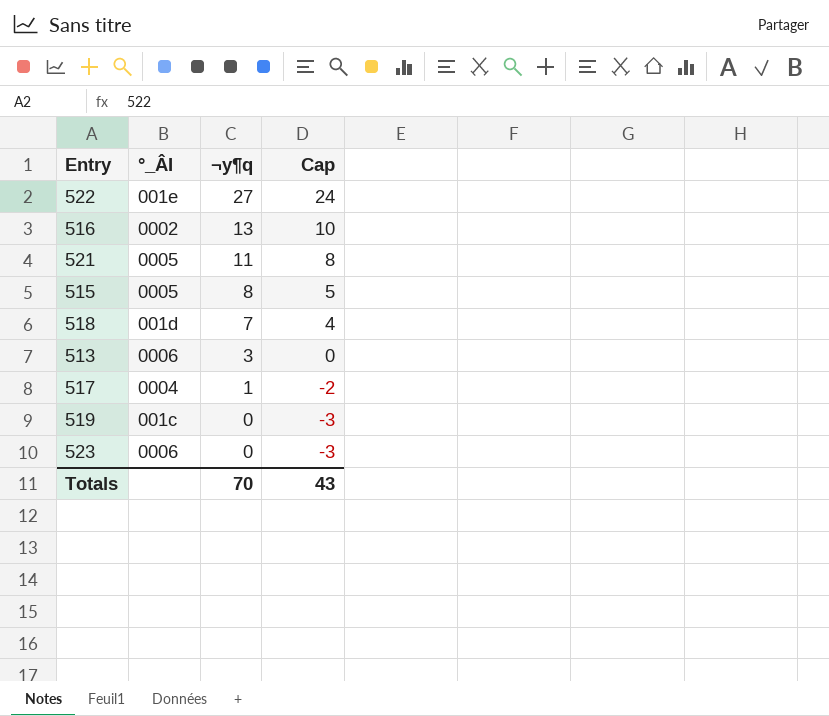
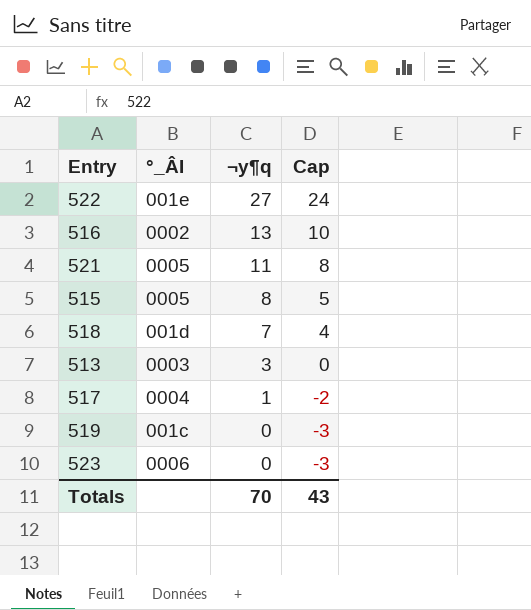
513 | °_ÂI: 0006 -> 0003

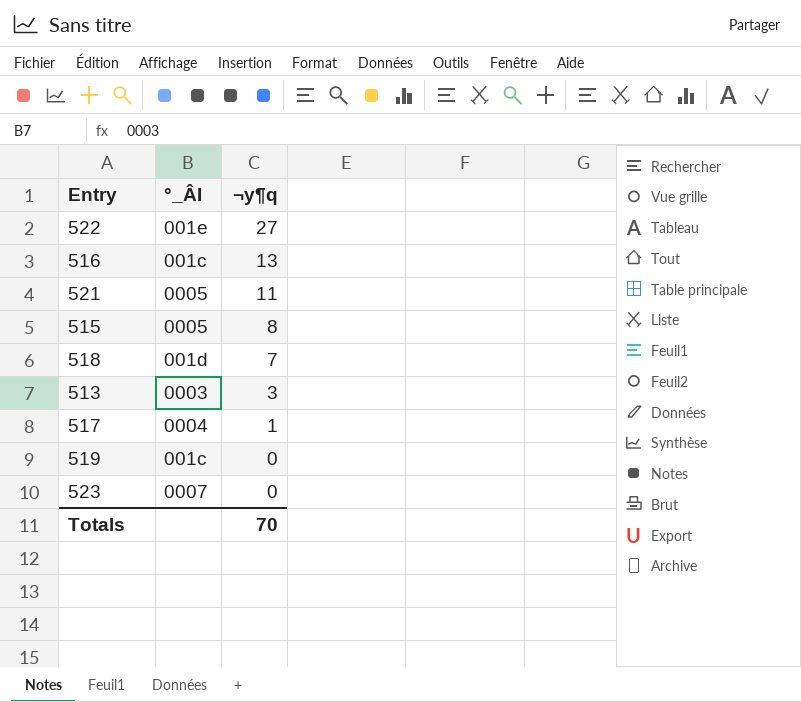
column Cap | formula: [¬y¶q] - 3 -> none
516 | °_ÂI: 0002 -> 001c
523 | °_ÂI: 0006 -> 0007

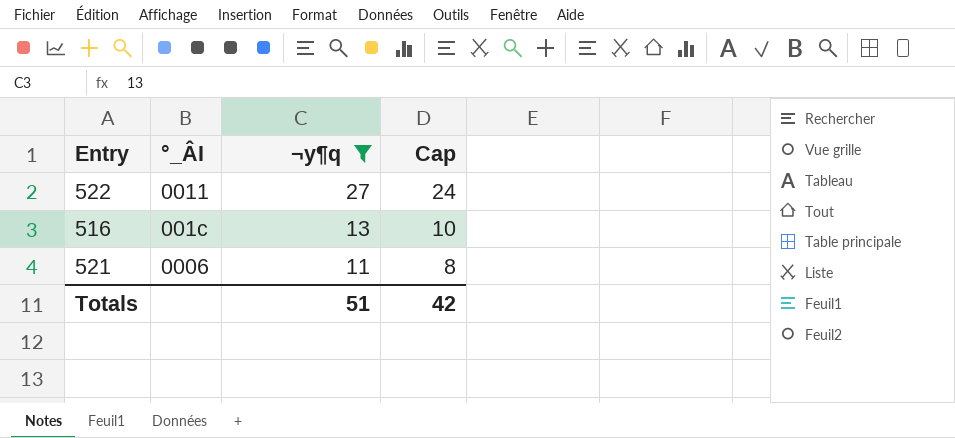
filter: none -> ¬y¶q >= 11
column Cap | formula: none -> [¬y¶q] - 3
522 | °_ÂI: 001e -> 0011
521 | °_ÂI: 0005 -> 0006
Totals | ¬y¶q: 70 -> 51

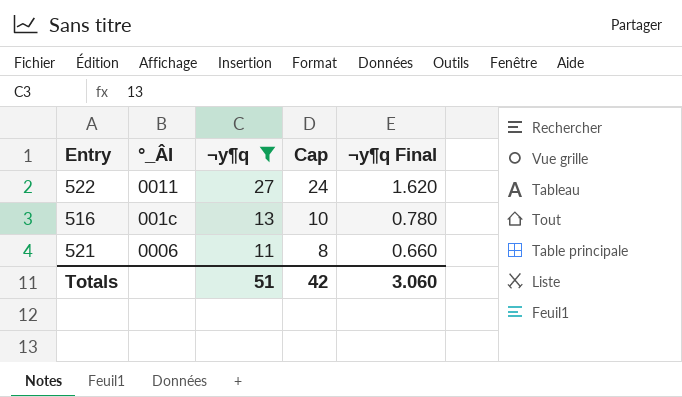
column ¬y¶q Final | formula: none -> [¬y¶q] * 0.06

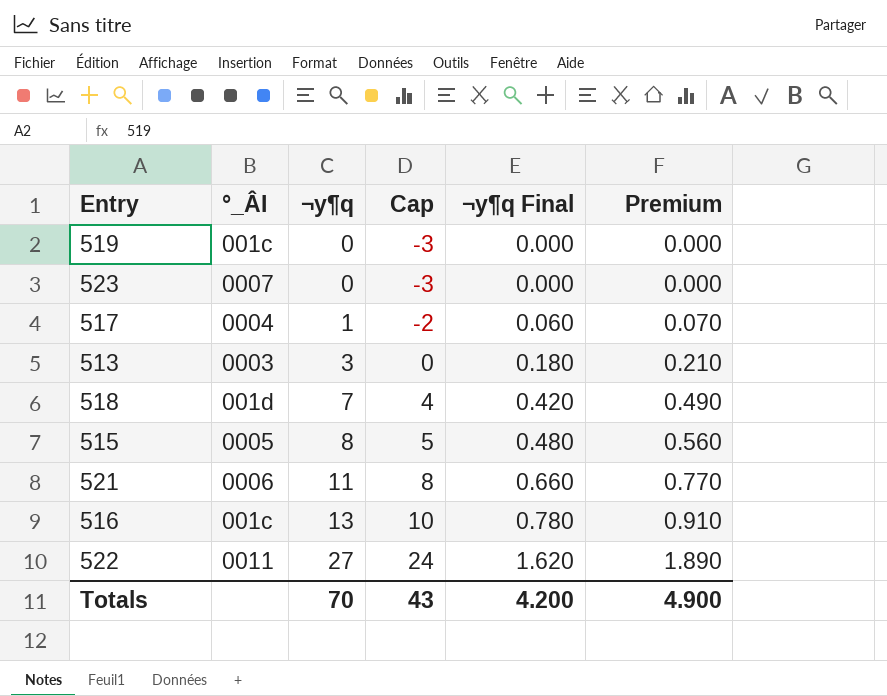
filter: ¬y¶q >= 11 -> none
row order: ¬y¶q descending -> ¬y¶q ascending
column Premium | formula: none -> [¬y¶q] * 0.07
Totals | ¬y¶q: 51 -> 70
Totals | Cap: 42 -> 43
Totals | ¬y¶q Final: 3.060 -> 4.200

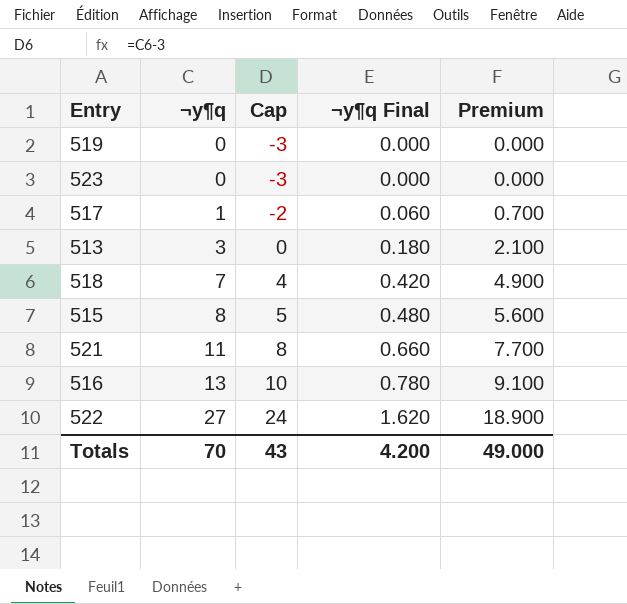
column °_ÂI | position: 2 -> none
column Premium | formula: [¬y¶q] * 0.07 -> [¬y¶q] * 0.7
Totals | Premium: 4.900 -> 49.000

